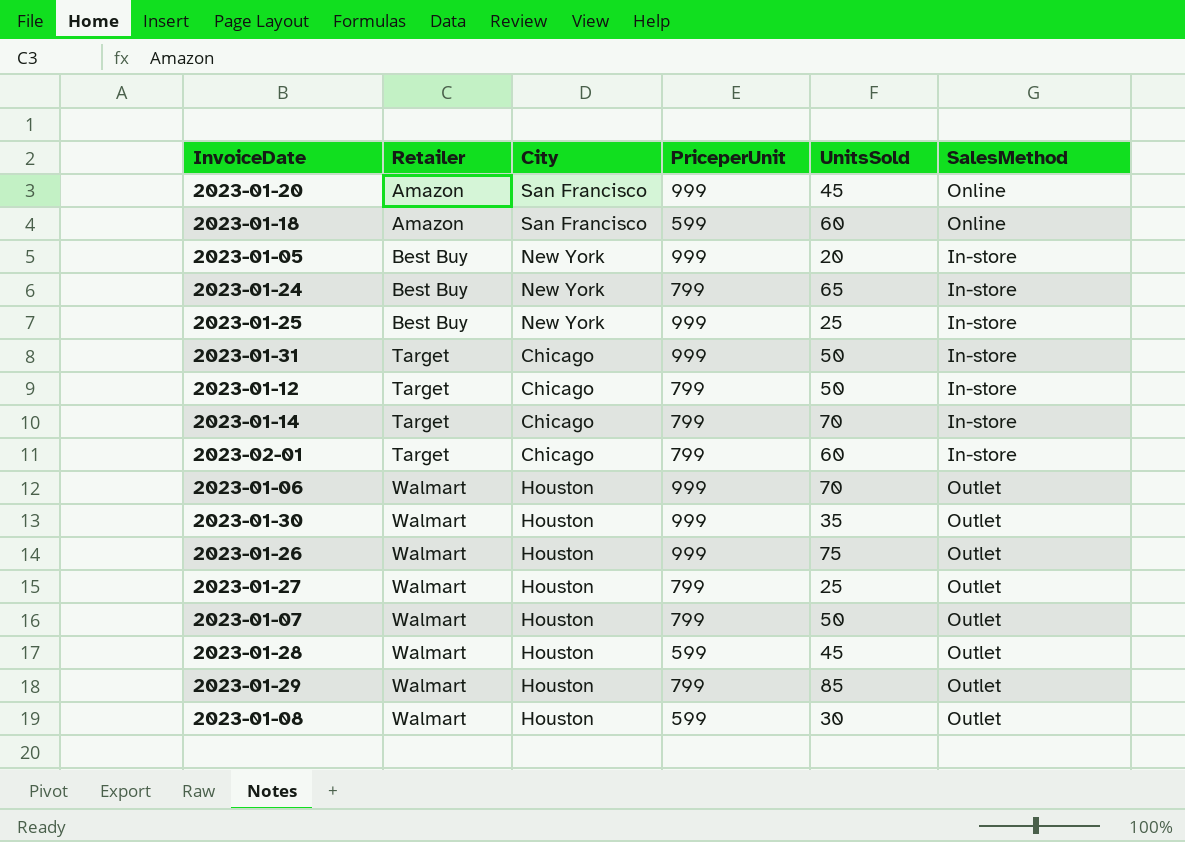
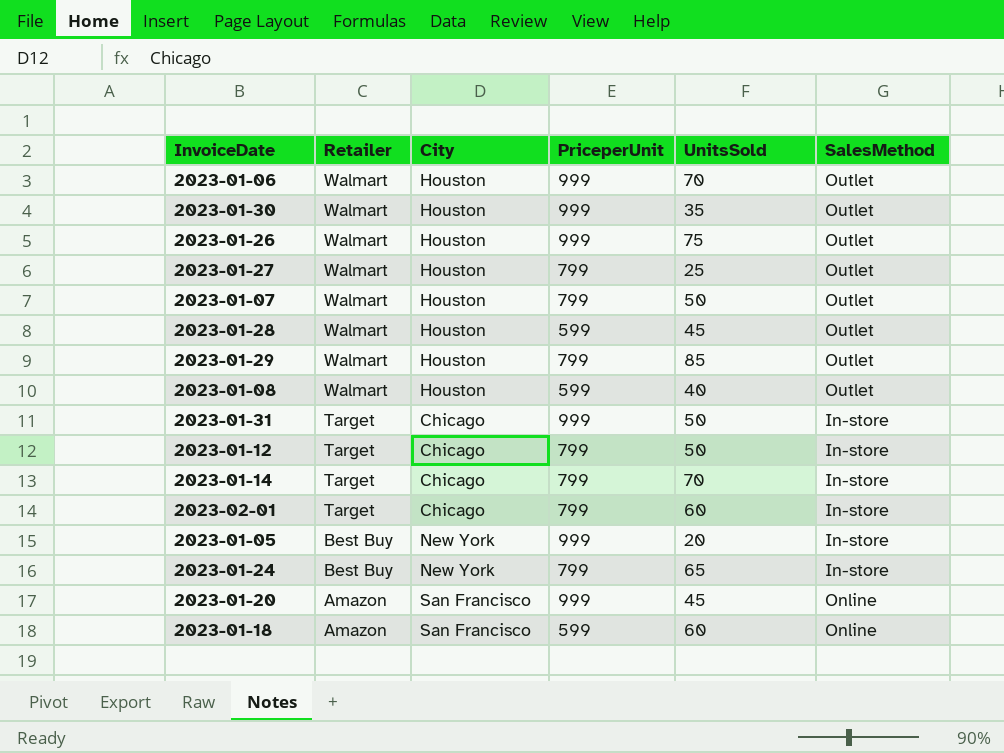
row order: Retailer ascending -> Retailer descending
row 2023-01-25: Best Buy | New York | 999 | 25 | In-store -> none
2023-01-08 | UnitsSold: 30 -> 40

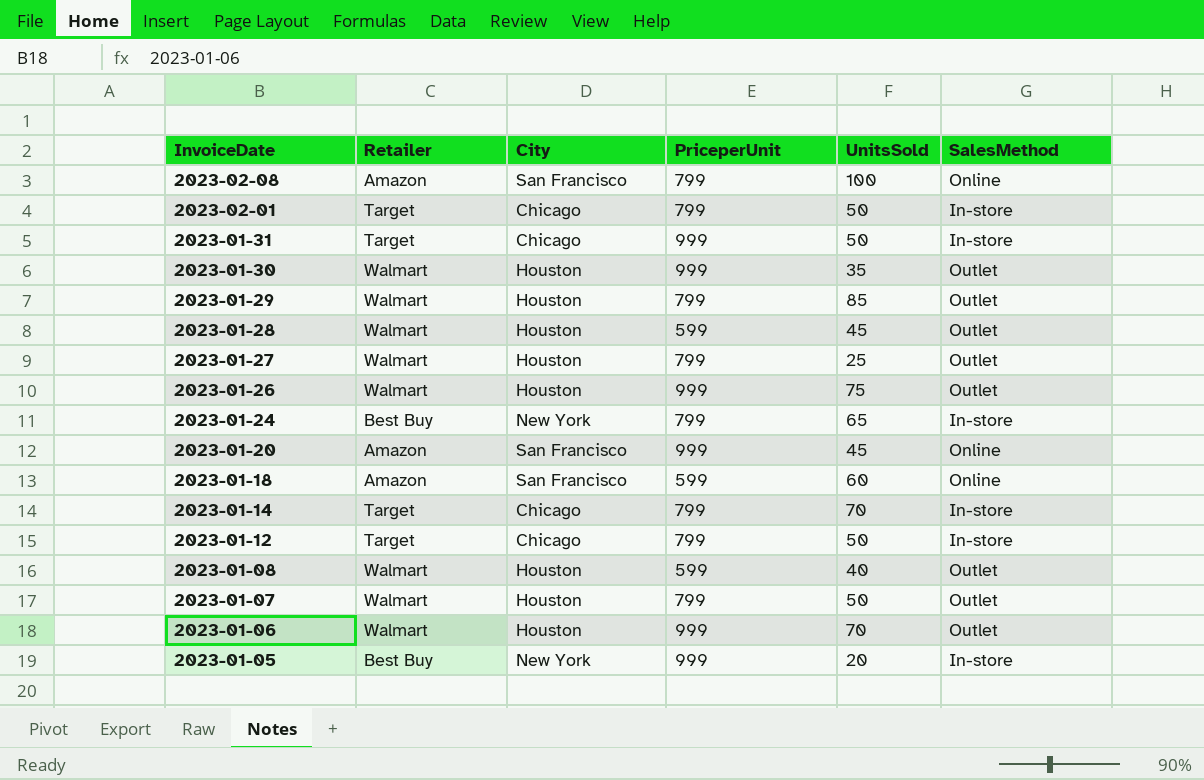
row order: Retailer descending -> InvoiceDate descending
row 2023-02-08: none -> Amazon | San Francisco | 799 | 100 | Online
2023-02-01 | UnitsSold: 60 -> 50

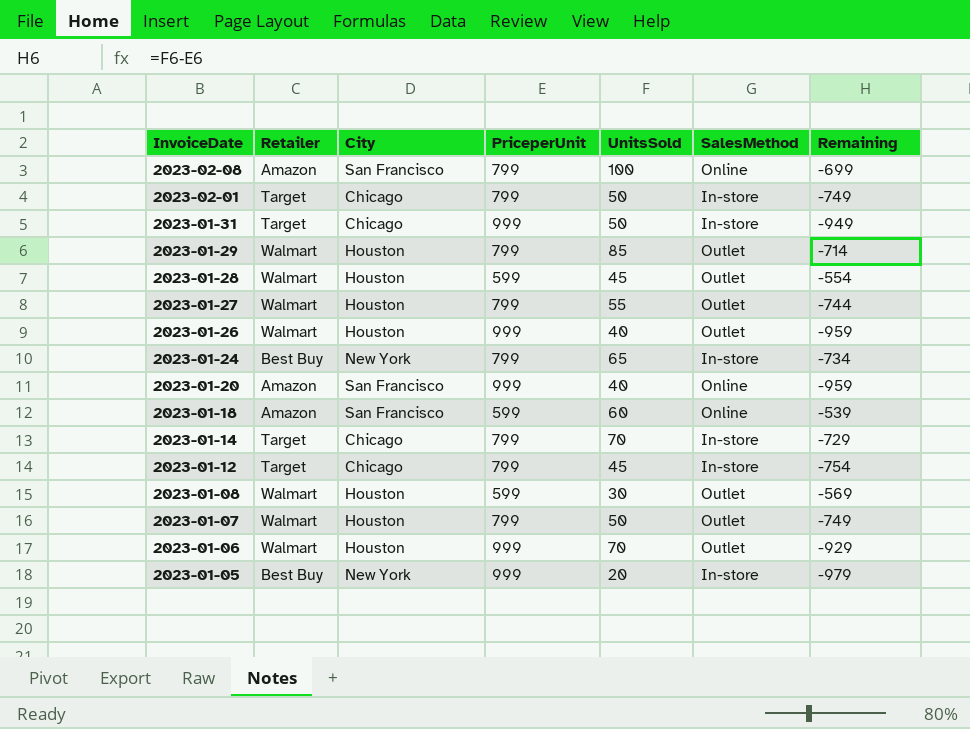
column Remaining | formula: none -> [UnitsSold] - [PriceperUnit]
row 2023-01-30: Walmart | Houston | 999 | 35 | Outlet -> none
2023-01-27 | UnitsSold: 25 -> 55
2023-01-26 | UnitsSold: 75 -> 40
2023-01-20 | UnitsSold: 45 -> 40
2023-01-12 | UnitsSold: 50 -> 45
2023-01-08 | UnitsSold: 40 -> 30

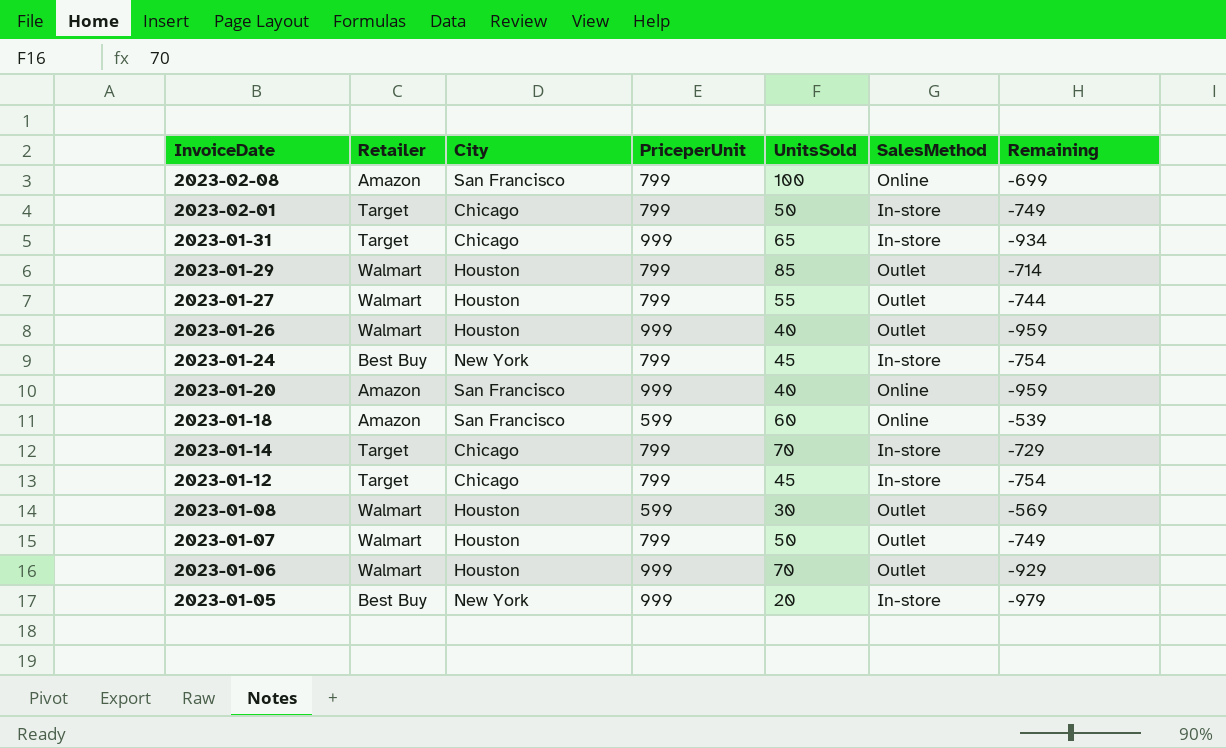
row 2023-01-28: Walmart | Houston | 599 | 45 | Outlet | -554 -> none
2023-01-31 | UnitsSold: 50 -> 65
2023-01-31 | Remaining: -949 -> -934
2023-01-24 | UnitsSold: 65 -> 45
2023-01-24 | Remaining: -734 -> -754

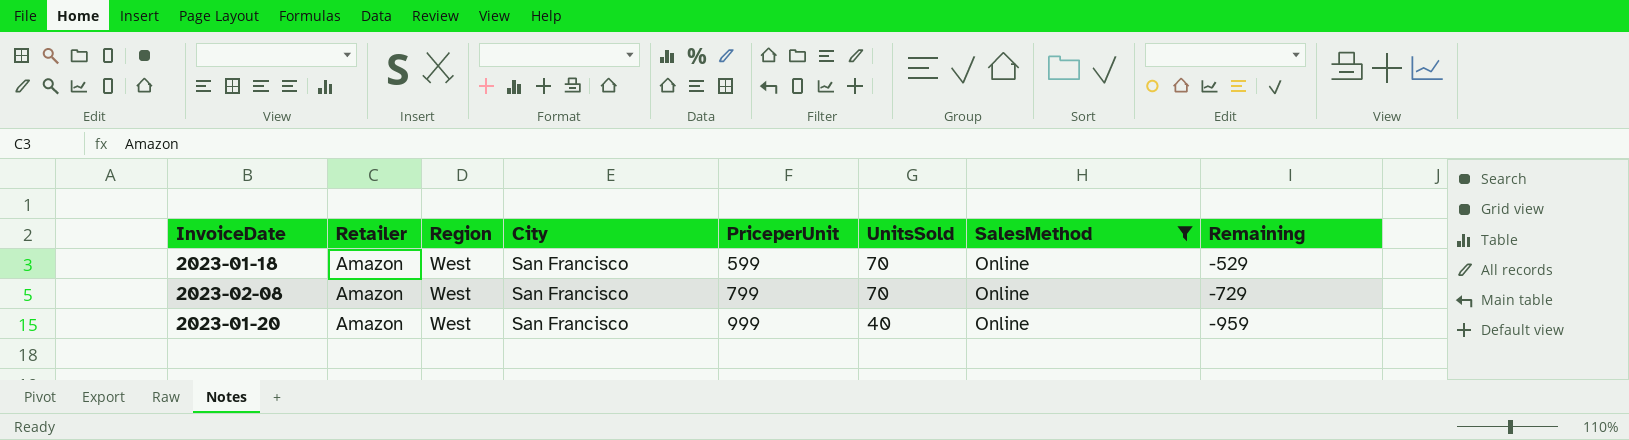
filter: none -> SalesMethod = Online
row order: InvoiceDate descending -> PriceperUnit ascending
column Region | position: none -> 3
2023-01-18 | UnitsSold: 60 -> 70
2023-01-18 | Remaining: -539 -> -529
2023-02-08 | UnitsSold: 100 -> 70
2023-02-08 | Remaining: -699 -> -729

